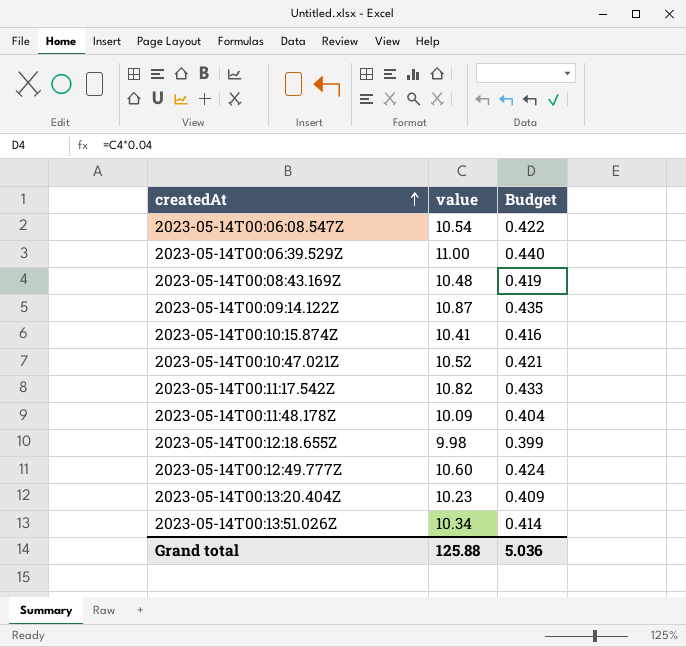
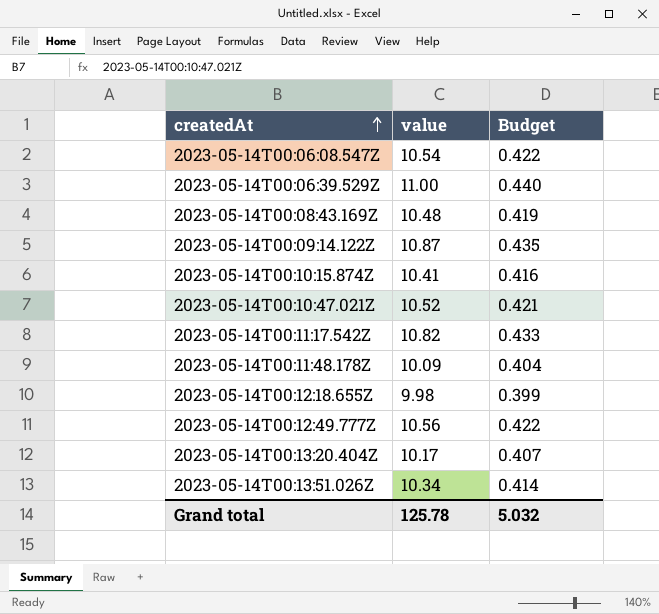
2023-05-14T00:12:49.777Z | value: 10.60 -> 10.56
2023-05-14T00:12:49.777Z | Budget: 0.424 -> 0.422
2023-05-14T00:13:20.404Z | value: 10.23 -> 10.17
2023-05-14T00:13:20.404Z | Budget: 0.409 -> 0.407
Grand total | value: 125.88 -> 125.78
Grand total | Budget: 5.036 -> 5.032

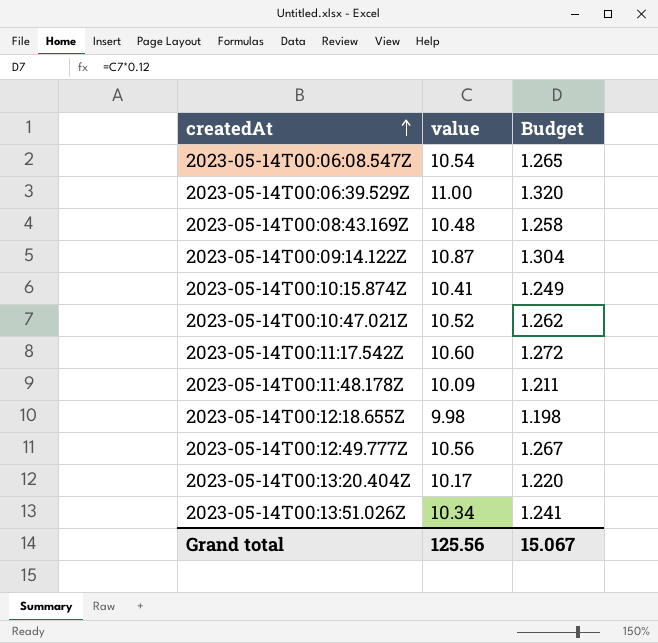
column Budget | formula: [value] * 0.04 -> [value] * 0.12
2023-05-14T00:11:17.542Z | value: 10.82 -> 10.60
Grand total | value: 125.78 -> 125.56
Grand total | Budget: 5.032 -> 15.067

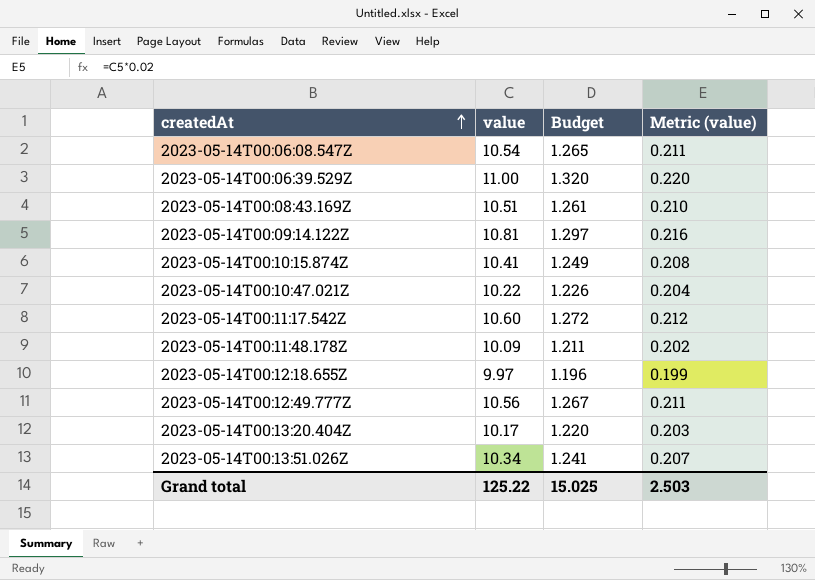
column Metric (value) | formula: none -> [value] * 0.02
2023-05-14T00:08:43.169Z | value: 10.48 -> 10.51
2023-05-14T00:08:43.169Z | Budget: 1.258 -> 1.261
2023-05-14T00:09:14.122Z | value: 10.87 -> 10.81
2023-05-14T00:09:14.122Z | Budget: 1.304 -> 1.297
2023-05-14T00:10:47.021Z | value: 10.52 -> 10.22
2023-05-14T00:10:47.021Z | Budget: 1.262 -> 1.226
2023-05-14T00:12:18.655Z | value: 9.98 -> 9.97
2023-05-14T00:12:18.655Z | Budget: 1.198 -> 1.196
Grand total | value: 125.56 -> 125.22
Grand total | Budget: 15.067 -> 15.025

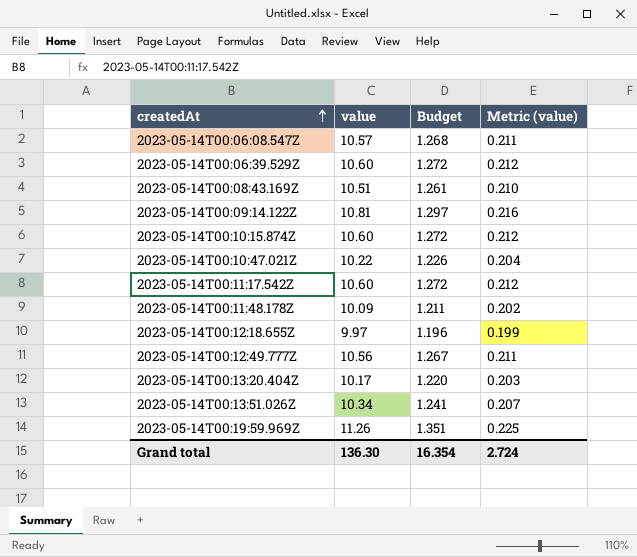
2023-05-14T00:06:08.547Z | value: 10.54 -> 10.57
2023-05-14T00:06:08.547Z | Budget: 1.265 -> 1.268
2023-05-14T00:06:39.529Z | value: 11.00 -> 10.60
2023-05-14T00:06:39.529Z | Budget: 1.320 -> 1.272
2023-05-14T00:06:39.529Z | Metric (value): 0.220 -> 0.212
2023-05-14T00:10:15.874Z | value: 10.41 -> 10.60
2023-05-14T00:10:15.874Z | Budget: 1.249 -> 1.272
2023-05-14T00:10:15.874Z | Metric (value): 0.208 -> 0.212
row 2023-05-14T00:19:59.969Z: none -> 11.26 | 1.351 | 0.225
Grand total | value: 125.22 -> 136.30
Grand total | Budget: 15.025 -> 16.354
Grand total | Metric (value): 2.503 -> 2.724

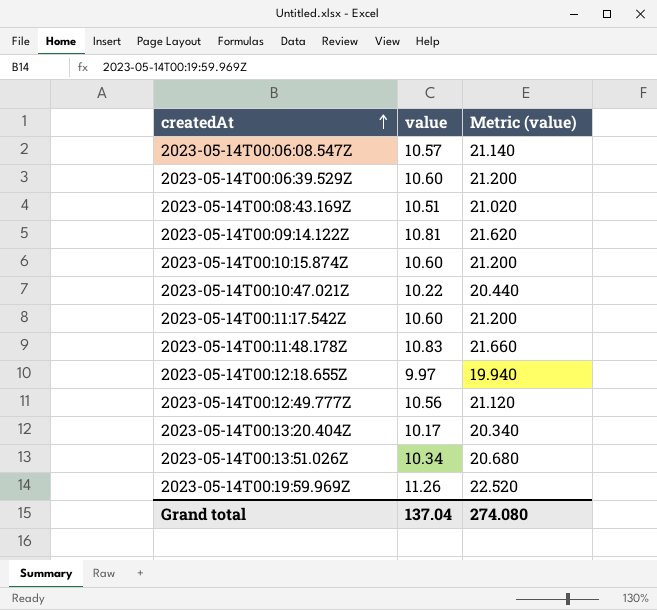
column Budget | formula: [value] * 0.12 -> none
column Metric (value) | formula: [value] * 0.02 -> [value] * 2
2023-05-14T00:11:48.178Z | value: 10.09 -> 10.83
Grand total | value: 136.30 -> 137.04
Grand total | Metric (value): 2.724 -> 274.080

